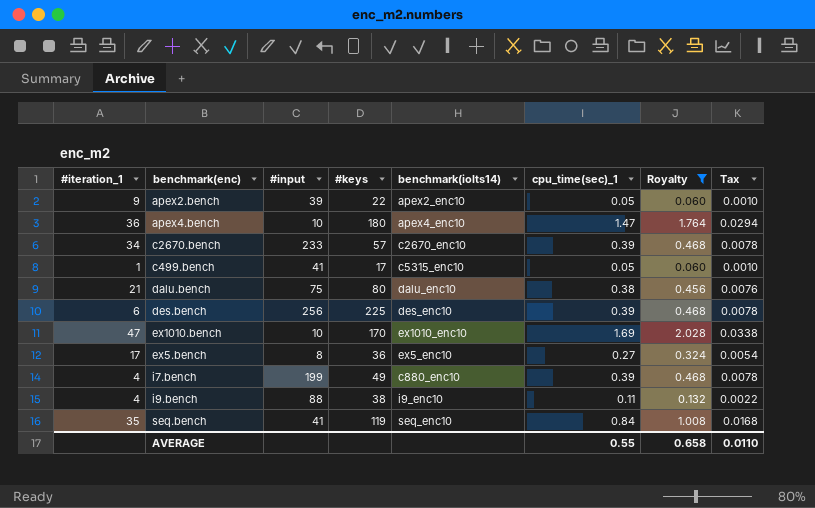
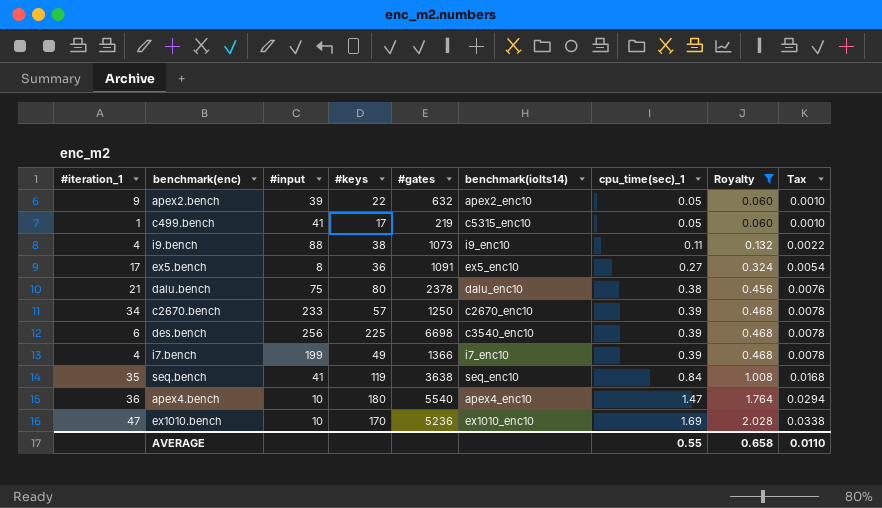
row order: none -> cpu_time(sec)_1 ascending
column #gates | position: none -> 5
des.bench | benchmark(iolts14): des_enc10 -> c3540_enc10
i7.bench | benchmark(iolts14): c880_enc10 -> i7_enc10

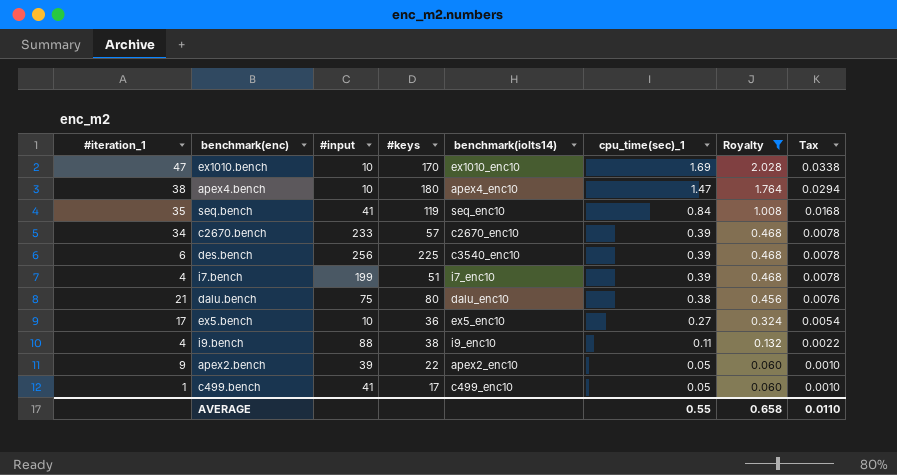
row order: cpu_time(sec)_1 ascending -> cpu_time(sec)_1 descending
column #gates | position: 5 -> none
apex4.bench | #iteration_1: 36 -> 38
i7.bench | #keys: 49 -> 51
ex5.bench | #input: 8 -> 10
c499.bench | benchmark(iolts14): c5315_enc10 -> c499_enc10

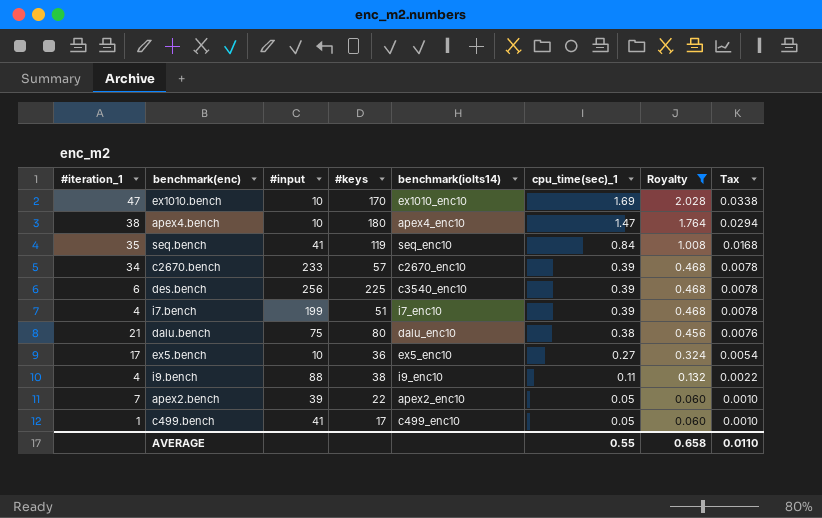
apex2.bench | #iteration_1: 9 -> 7

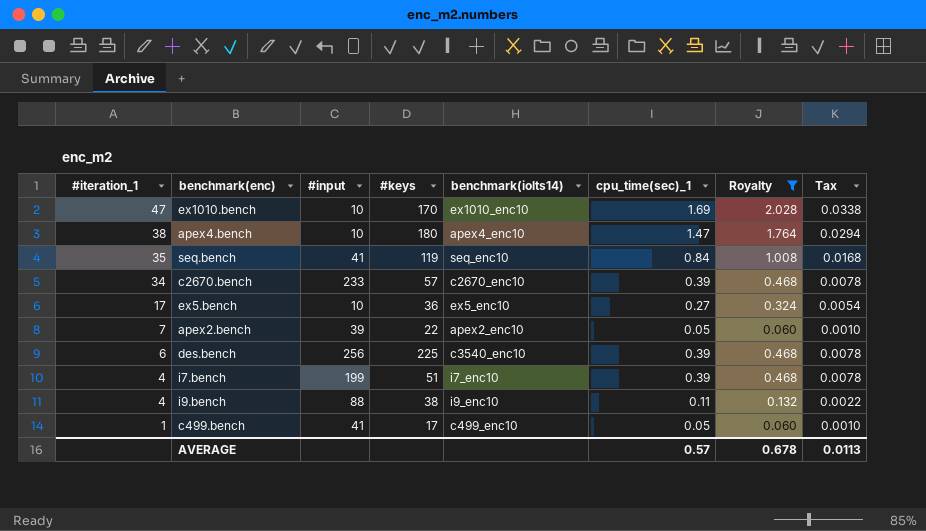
row order: cpu_time(sec)_1 descending -> #iteration_1 descending
row dalu.bench: 21 | 75 | 80 | dalu_enc10 | 0.38 | 0.456 | 0.0076 -> none
AVERAGE | cpu_time(sec)_1: 0.55 -> 0.57
AVERAGE | Royalty: 0.658 -> 0.678
AVERAGE | Tax: 0.0110 -> 0.0113

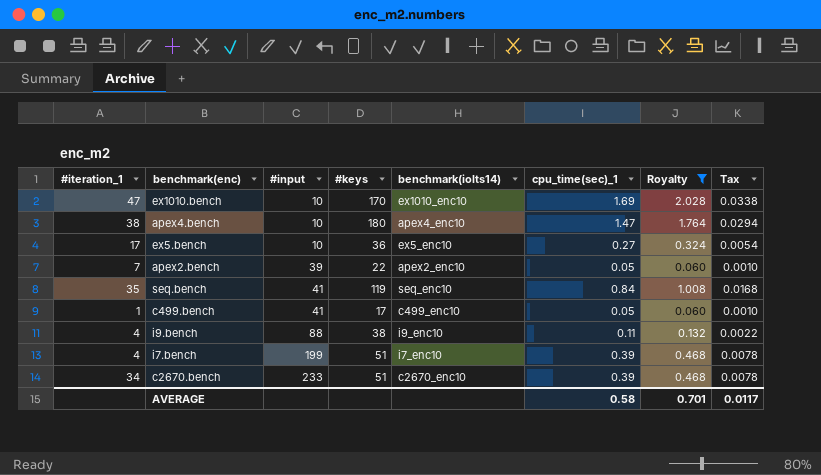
row order: #iteration_1 descending -> #input ascending
row des.bench: 6 | 256 | 225 | c3540_enc10 | 0.39 | 0.468 | 0.0078 -> none
c2670.bench | #keys: 57 -> 51
AVERAGE | cpu_time(sec)_1: 0.57 -> 0.58
AVERAGE | Royalty: 0.678 -> 0.701
AVERAGE | Tax: 0.0113 -> 0.0117

